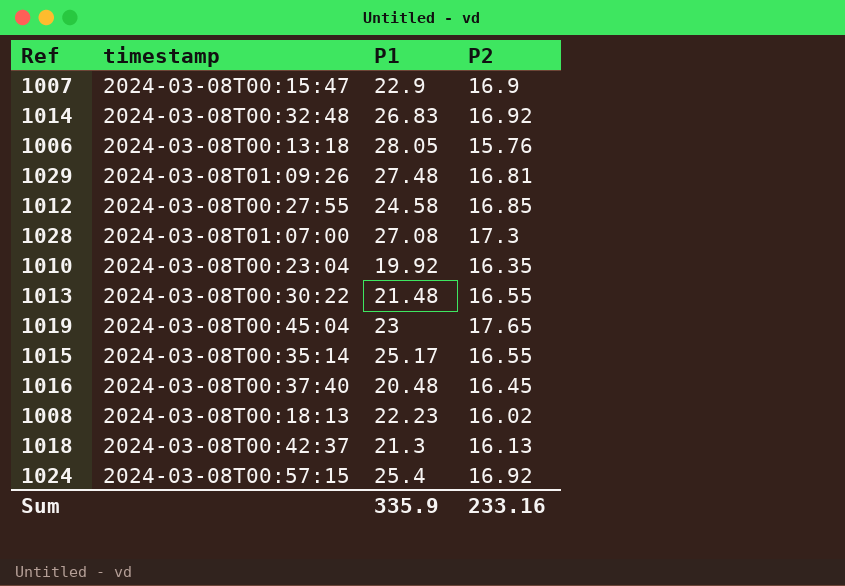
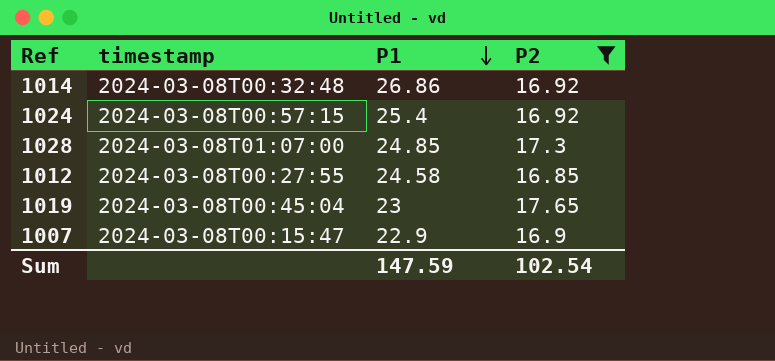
filter: none -> P2 >= 16.85
row order: none -> P1 descending
1014 | P1: 26.83 -> 26.86
1028 | P1: 27.08 -> 24.85
Sum | P1: 335.9 -> 147.59
Sum | P2: 233.16 -> 102.54

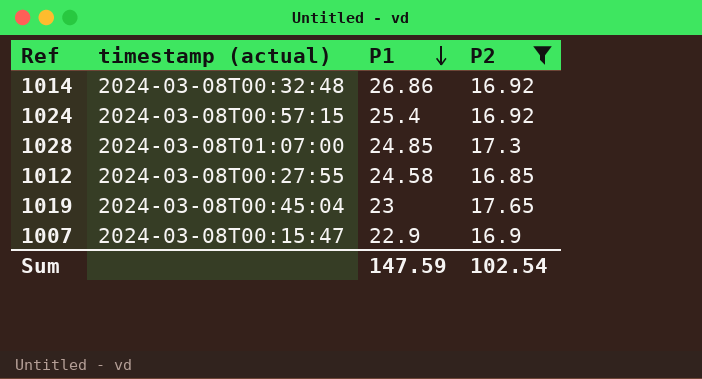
column name: timestamp -> timestamp (actual)

